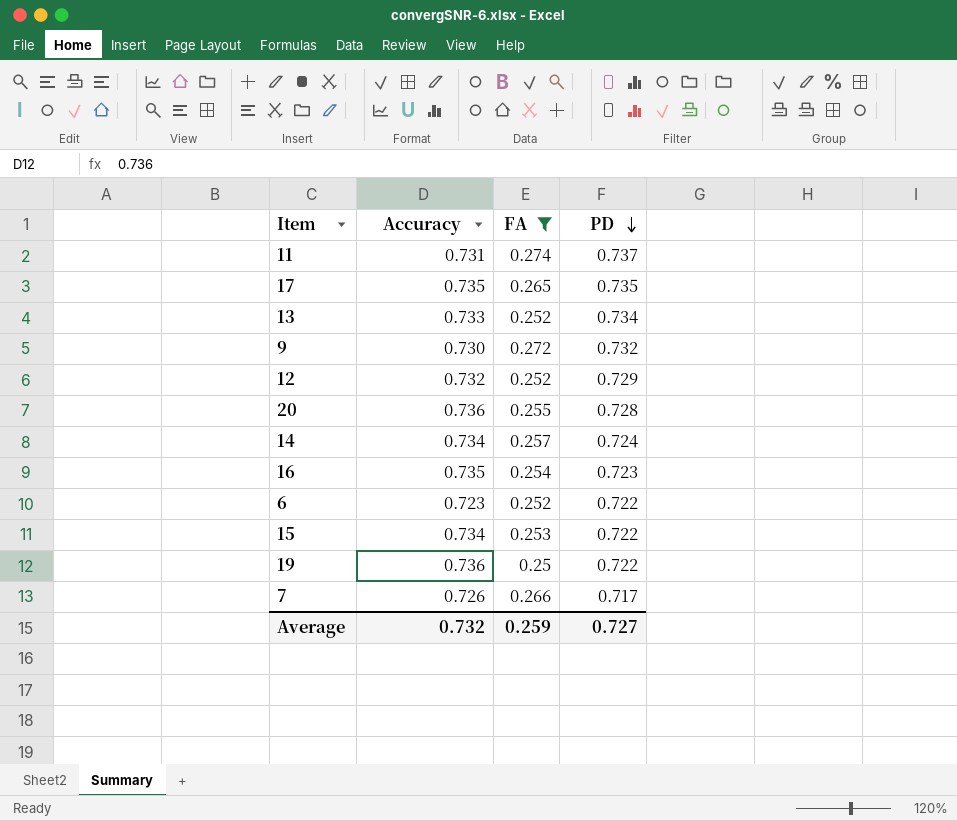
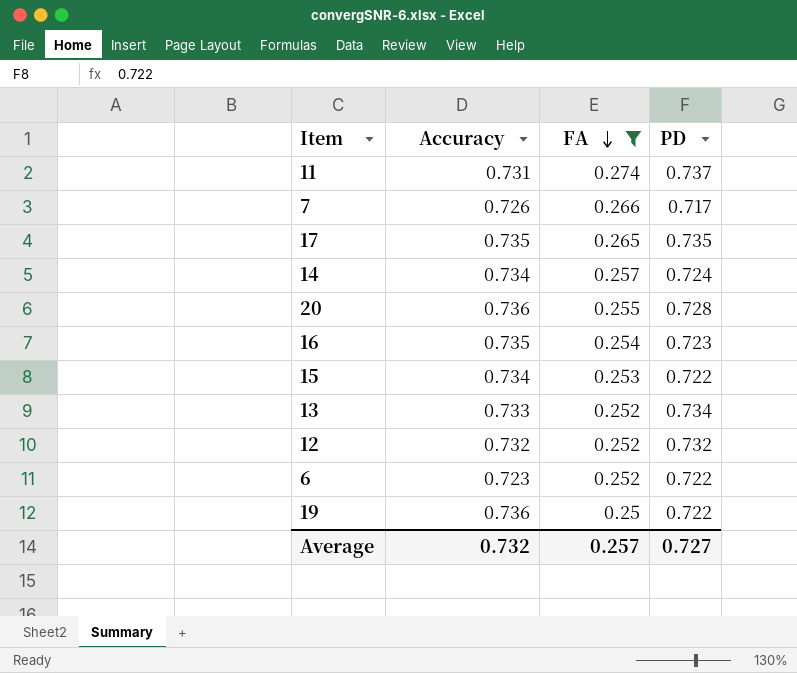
row order: PD descending -> FA descending
row 9: 0.730 | 0.272 | 0.732 -> none
12 | PD: 0.729 -> 0.732
Average | FA: 0.259 -> 0.257

